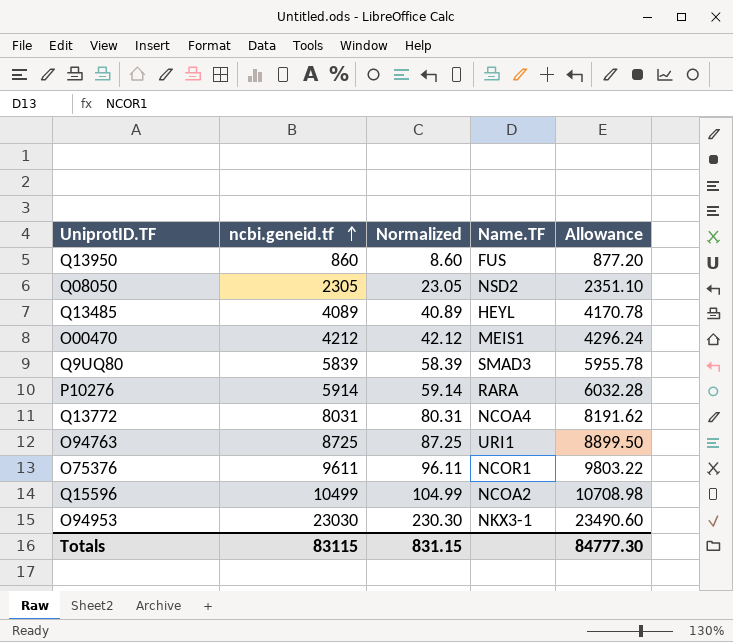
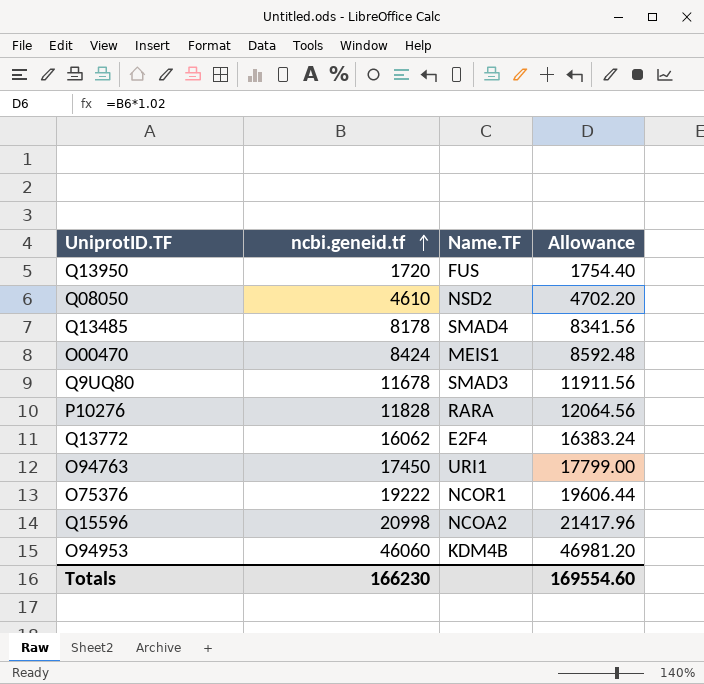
column Normalized | formula: [ncbi.geneid.tf] * 0.01 -> none
Q13950 | ncbi.geneid.tf: 860 -> 1720
Q13950 | Allowance: 877.20 -> 1754.40
Q08050 | ncbi.geneid.tf: 2305 -> 4610
Q08050 | Allowance: 2351.10 -> 4702.20
Q13485 | ncbi.geneid.tf: 4089 -> 8178
Q13485 | Name.TF: HEYL -> SMAD4
Q13485 | Allowance: 4170.78 -> 8341.56
O00470 | ncbi.geneid.tf: 4212 -> 8424
O00470 | Allowance: 4296.24 -> 8592.48
Q9UQ80 | ncbi.geneid.tf: 5839 -> 11678
Q9UQ80 | Allowance: 5955.78 -> 11911.56
P10276 | ncbi.geneid.tf: 5914 -> 11828
P10276 | Allowance: 6032.28 -> 12064.56
Q13772 | ncbi.geneid.tf: 8031 -> 16062
Q13772 | Name.TF: NCOA4 -> E2F4
Q13772 | Allowance: 8191.62 -> 16383.24
O94763 | ncbi.geneid.tf: 8725 -> 17450
O94763 | Allowance: 8899.50 -> 17799.00
O75376 | ncbi.geneid.tf: 9611 -> 19222
O75376 | Allowance: 9803.22 -> 19606.44
Q15596 | ncbi.geneid.tf: 10499 -> 20998
Q15596 | Allowance: 10708.98 -> 21417.96
O94953 | ncbi.geneid.tf: 23030 -> 46060
O94953 | Name.TF: NKX3-1 -> KDM4B
O94953 | Allowance: 23490.60 -> 46981.20
Totals | ncbi.geneid.tf: 83115 -> 166230
Totals | Allowance: 84777.30 -> 169554.60

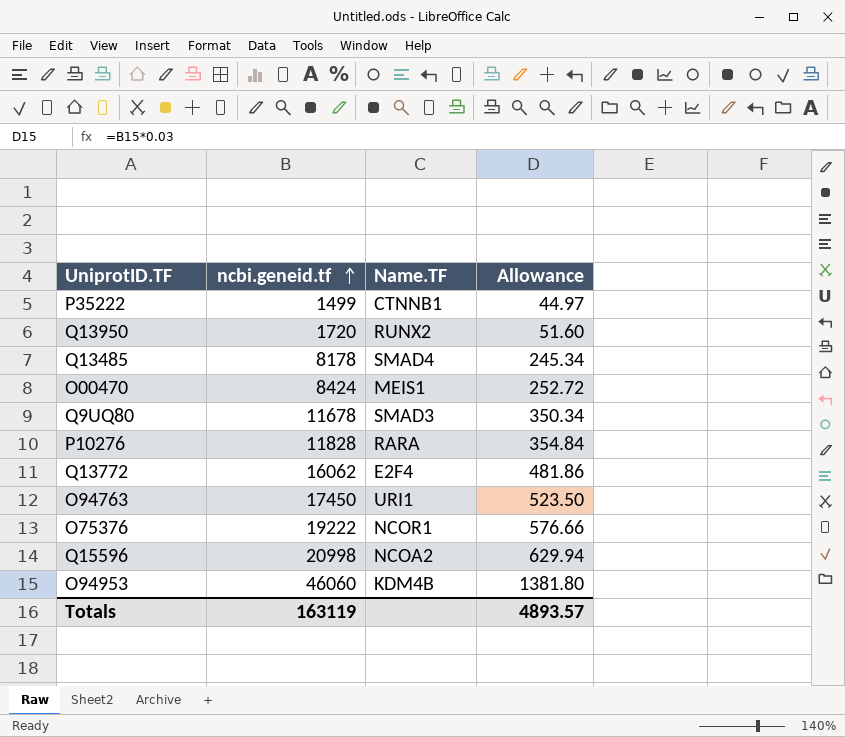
column Allowance | formula: [ncbi.geneid.tf] * 1.02 -> [ncbi.geneid.tf] * 0.03
row Q08050: 4610 | NSD2 | 4702.20 -> none
row P35222: none -> 1499 | CTNNB1 | 44.97
Q13950 | Name.TF: FUS -> RUNX2
Totals | ncbi.geneid.tf: 166230 -> 163119
Totals | Allowance: 169554.60 -> 4893.57

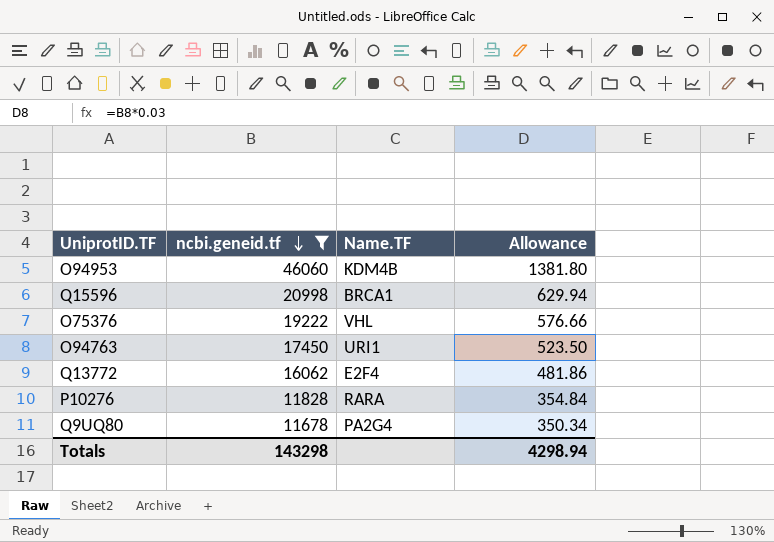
filter: none -> ncbi.geneid.tf >= 11678
row order: ncbi.geneid.tf ascending -> ncbi.geneid.tf descending
Q15596 | Name.TF: NCOA2 -> BRCA1
O75376 | Name.TF: NCOR1 -> VHL
Q9UQ80 | Name.TF: SMAD3 -> PA2G4
Totals | ncbi.geneid.tf: 163119 -> 143298
Totals | Allowance: 4893.57 -> 4298.94

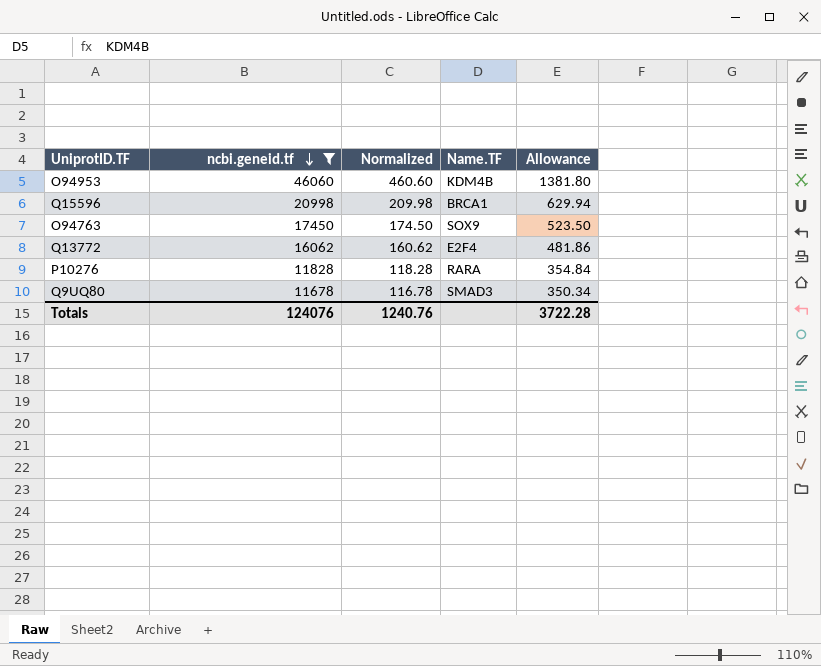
column Normalized | formula: none -> [ncbi.geneid.tf] * 0.01
row O75376: 19222 | VHL | 576.66 -> none
O94763 | Name.TF: URI1 -> SOX9
Q9UQ80 | Name.TF: PA2G4 -> SMAD3
Totals | ncbi.geneid.tf: 143298 -> 124076
Totals | Allowance: 4298.94 -> 3722.28

